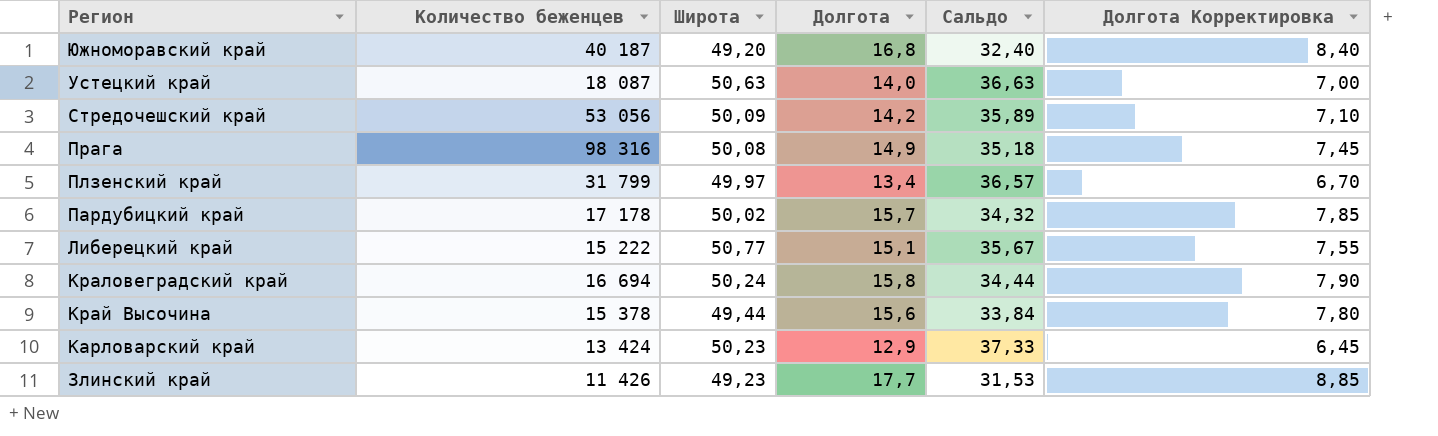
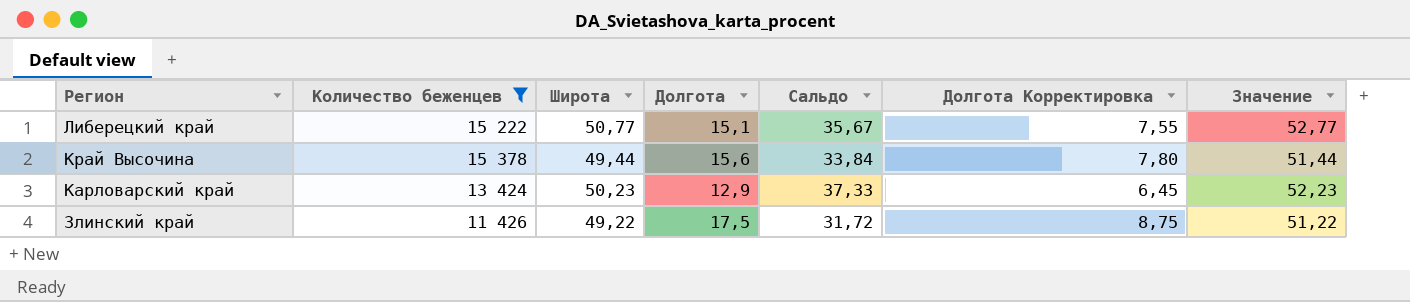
filter: none -> Количество беженцев <= 15 378
column Значение | formula: none -> [Широта] + 2
Злинский край | Широта: 49,23 -> 49,22
Злинский край | Долгота: 17,7 -> 17,5
Злинский край | Сальдо: 31,53 -> 31,72
Злинский край | Долгота Корректировка: 8,85 -> 8,75

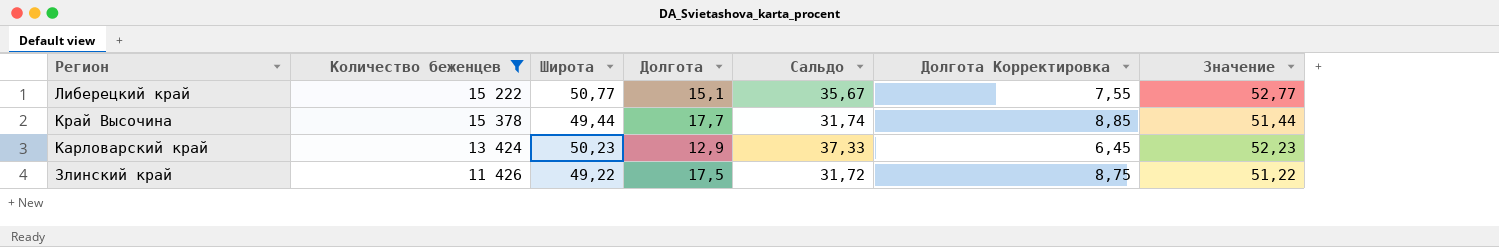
Край Высочина | Долгота: 15,6 -> 17,7
Край Высочина | Сальдо: 33,84 -> 31,74
Край Высочина | Долгота Корректировка: 7,80 -> 8,85

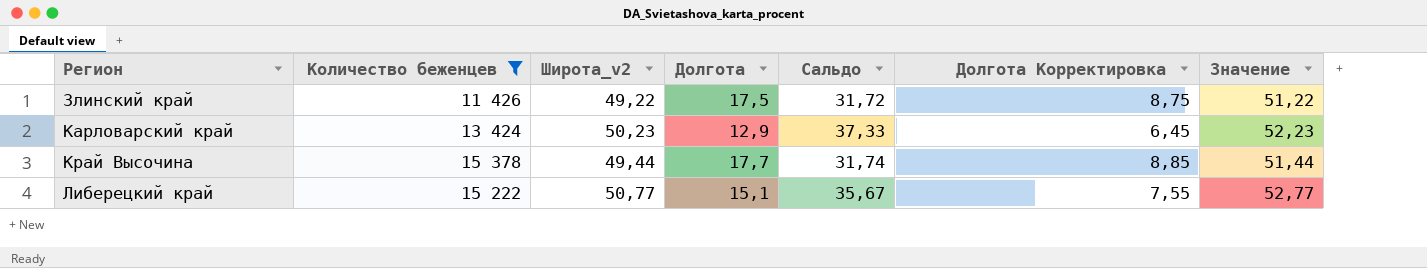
row order: Регион descending -> Регион ascending
column name: Широта -> Широта_v2

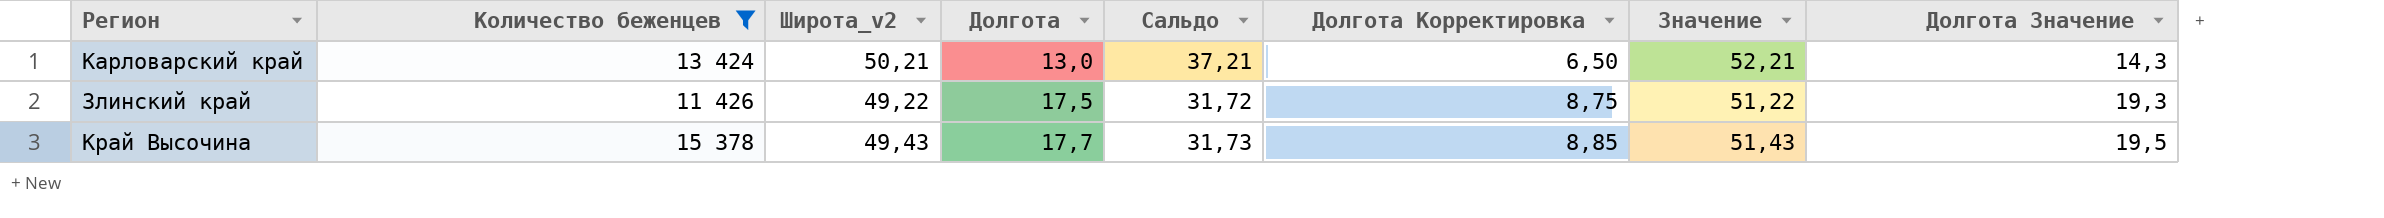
row order: Регион ascending -> Долгота ascending
column Долгота Значение | formula: none -> [Долгота] * 1,1
row Либерецкий край: 15 222 | 50,77 | 15,1 | 35,67 | 7,55 | 52,77 -> none
Карловарский край | Широта_v2: 50,23 -> 50,21
Карловарский край | Долгота: 12,9 -> 13,0
Карловарский край | Сальдо: 37,33 -> 37,21
Карловарский край | Долгота Корректировка: 6,45 -> 6,50
Карловарский край | Значение: 52,23 -> 52,21
Край Высочина | Широта_v2: 49,44 -> 49,43
Край Высочина | Сальдо: 31,74 -> 31,73
Край Высочина | Значение: 51,44 -> 51,43

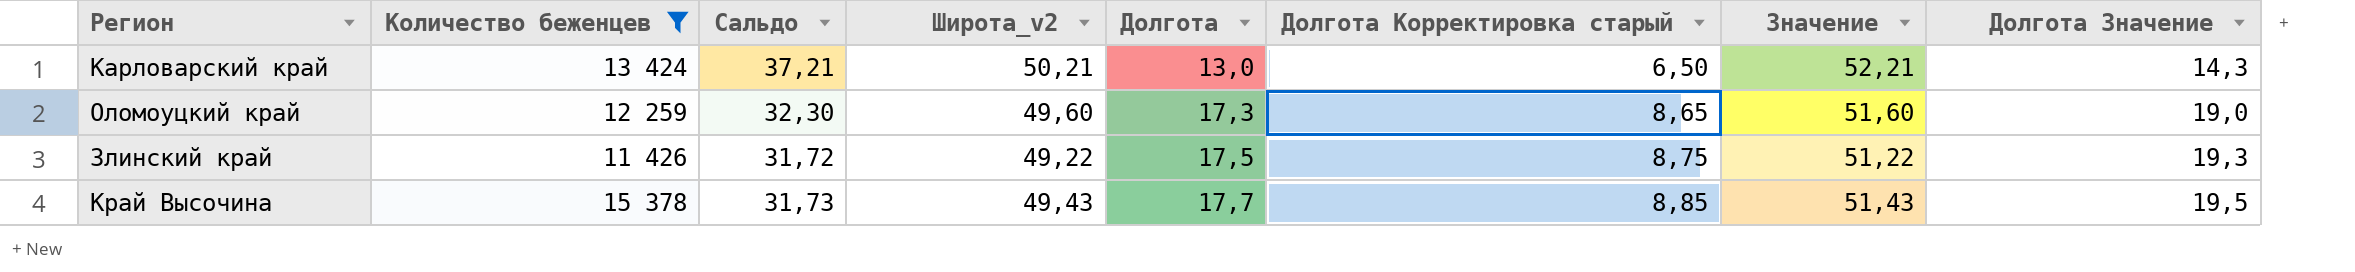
column Сальдо | position: 5 -> 3
column name: Долгота Корректировка -> Долгота Корректировка старый
row Оломоуцкий край: none -> 12 259 | 32,30 | 49,60 | 17,3 | 8,65 | 51,60 | 19,0

